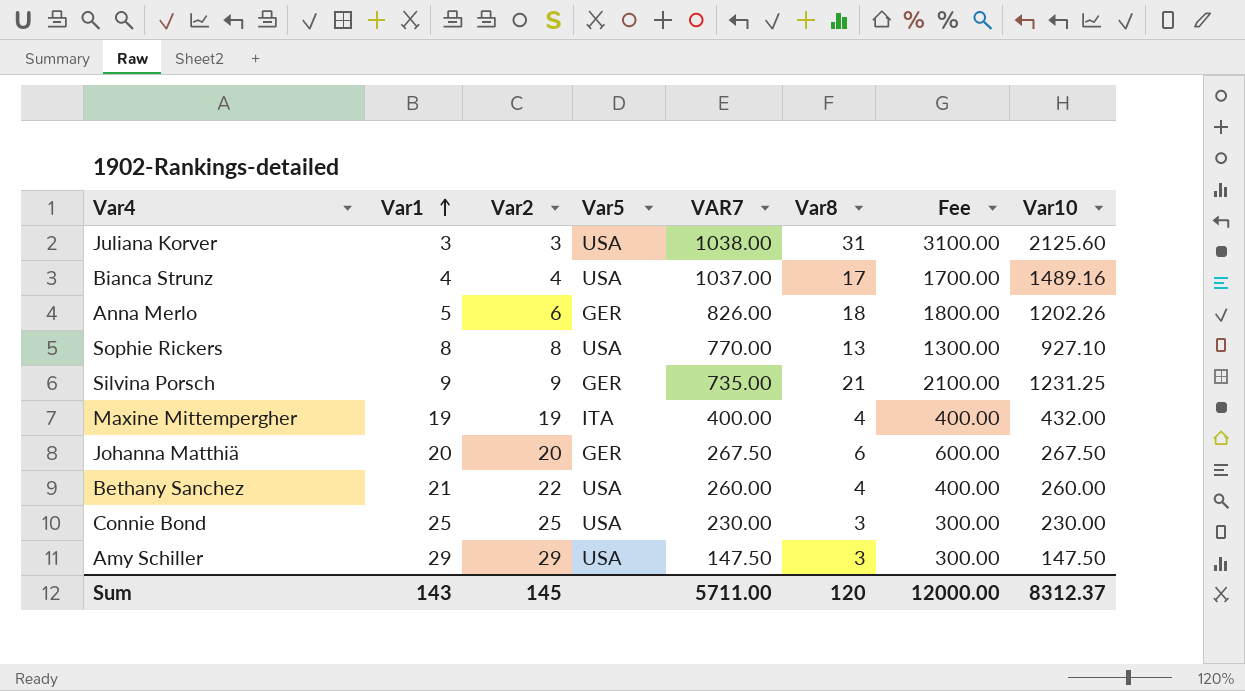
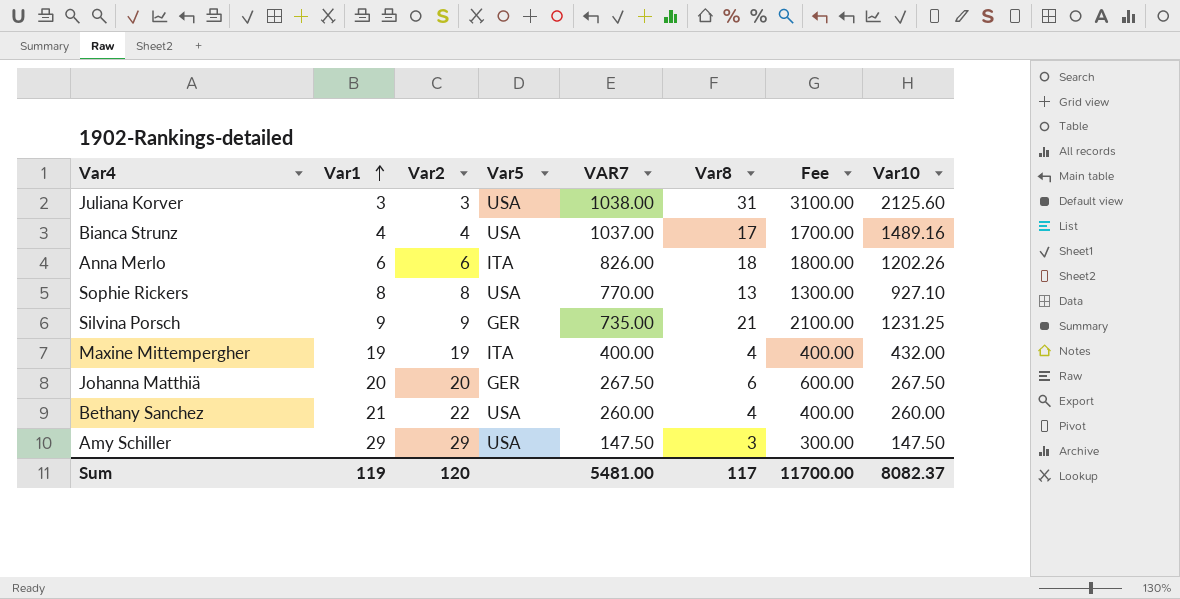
row Connie Bond: 25 | 25 | USA | 230.00 | 3 | 300.00 | 230.00 -> none
Anna Merlo | Var1: 5 -> 6
Anna Merlo | Var5: GER -> ITA
Sum | Var1: 143 -> 119
Sum | Var2: 145 -> 120
Sum | VAR7: 5711.00 -> 5481.00
Sum | Var8: 120 -> 117
Sum | Fee: 12000.00 -> 11700.00
Sum | Var10: 8312.37 -> 8082.37

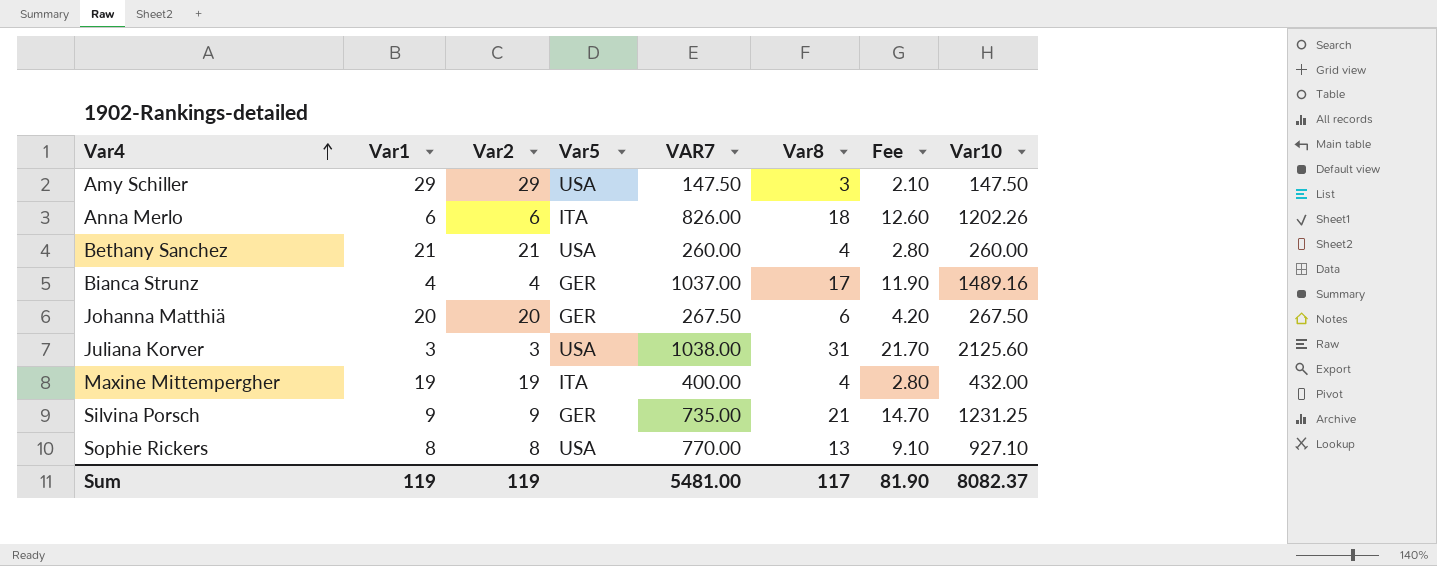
row order: Var1 ascending -> Var4 ascending
column Fee | formula: [Var8] * 100 -> [Var8] * 0.7
Bethany Sanchez | Var2: 22 -> 21
Bianca Strunz | Var5: USA -> GER
Sum | Var2: 120 -> 119
Sum | Fee: 11700.00 -> 81.90

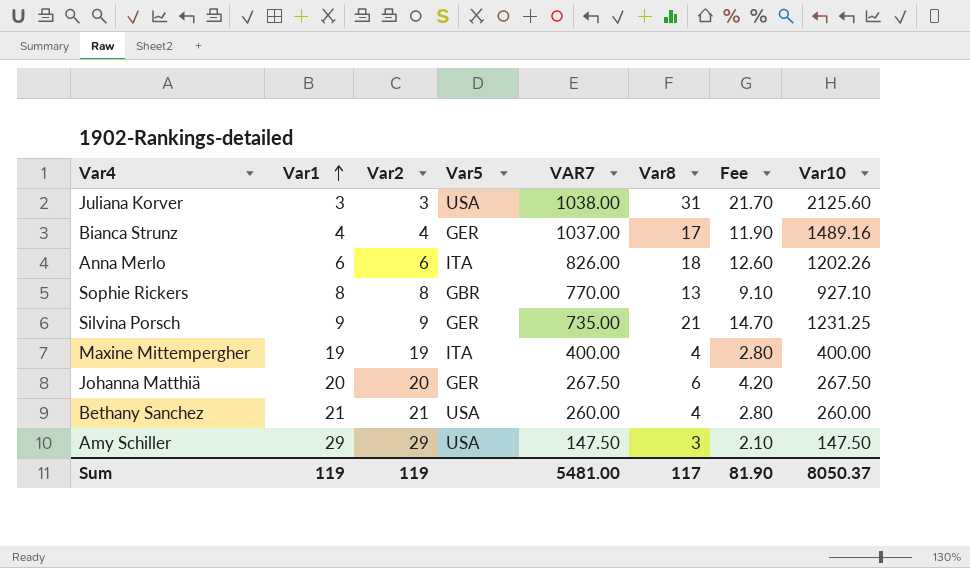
row order: Var4 ascending -> Var1 ascending
Sophie Rickers | Var5: USA -> GBR
Maxine Mittempergher | Var10: 432.00 -> 400.00
Sum | Var10: 8082.37 -> 8050.37

